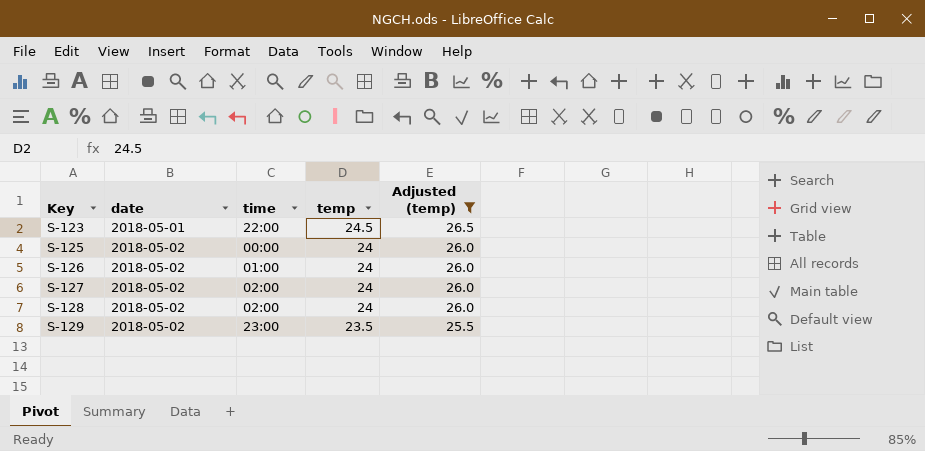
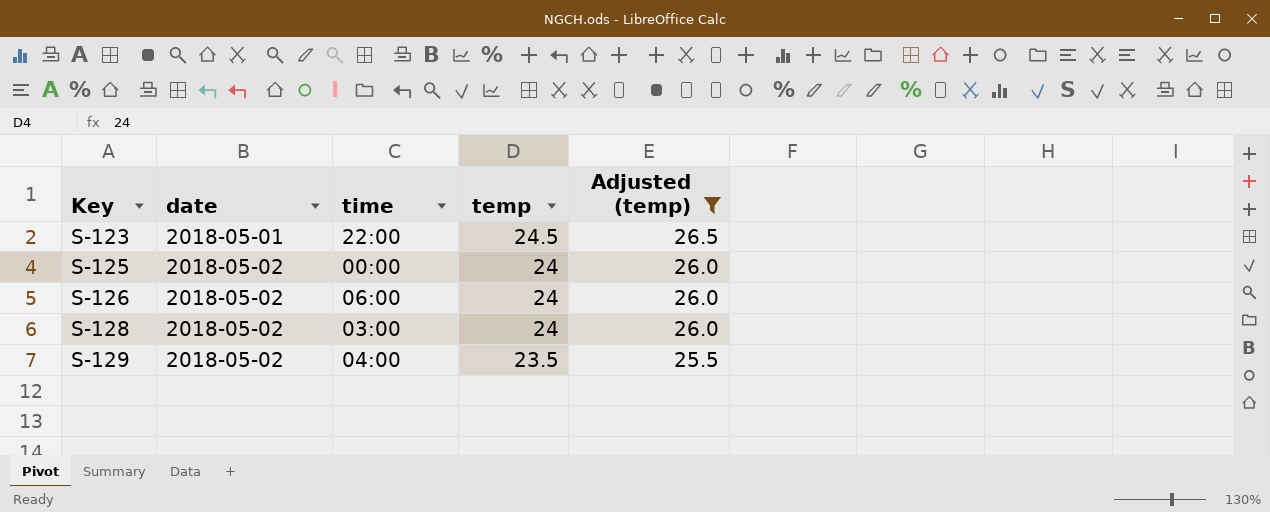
row S-127: 2018-05-02 | 02:00 | 24 | 26.0 -> none
S-126 | time: 01:00 -> 06:00
S-128 | time: 02:00 -> 03:00
S-129 | time: 23:00 -> 04:00

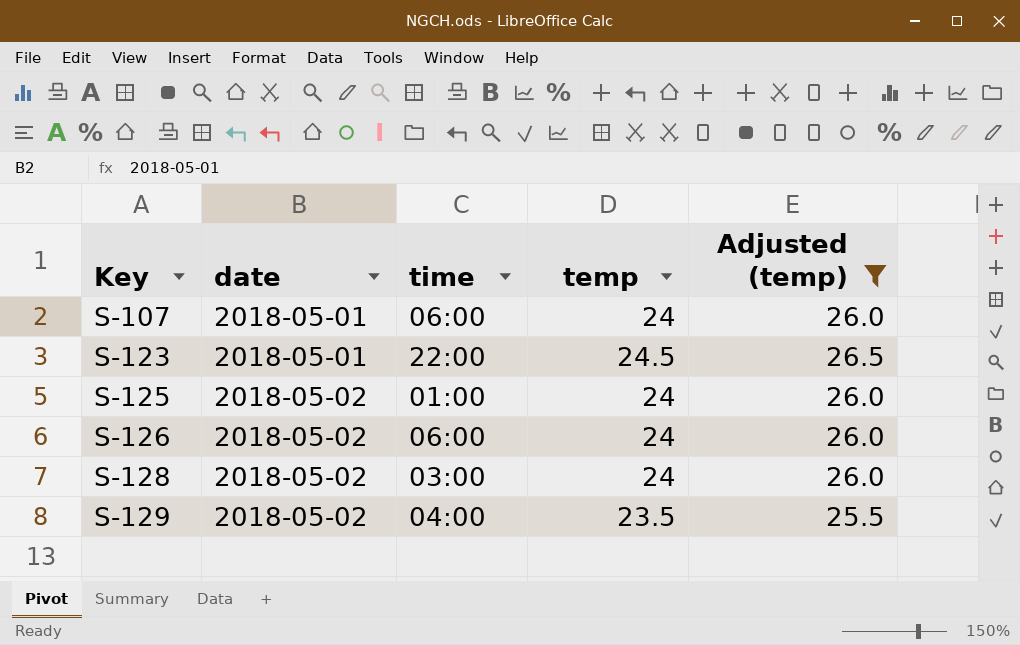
row S-107: none -> 2018-05-01 | 06:00 | 24 | 26.0
S-125 | time: 00:00 -> 01:00

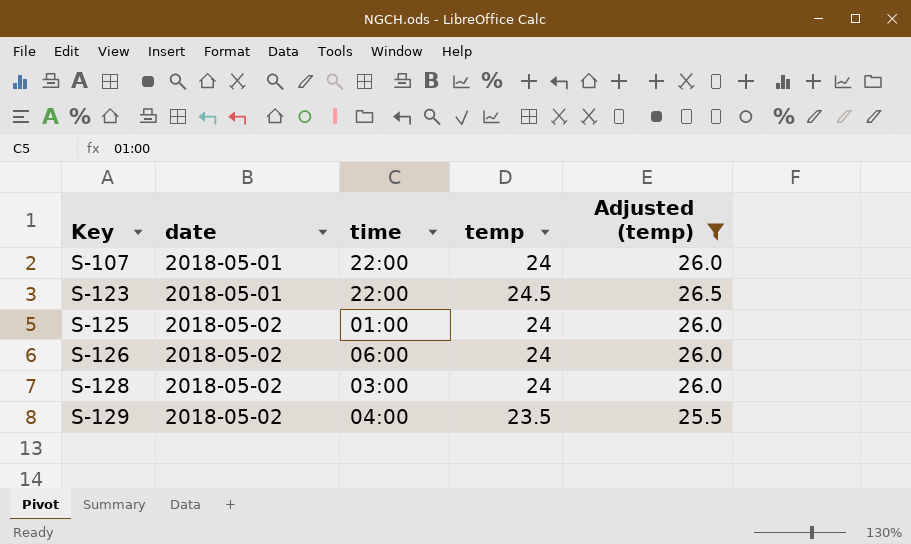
S-107 | time: 06:00 -> 22:00

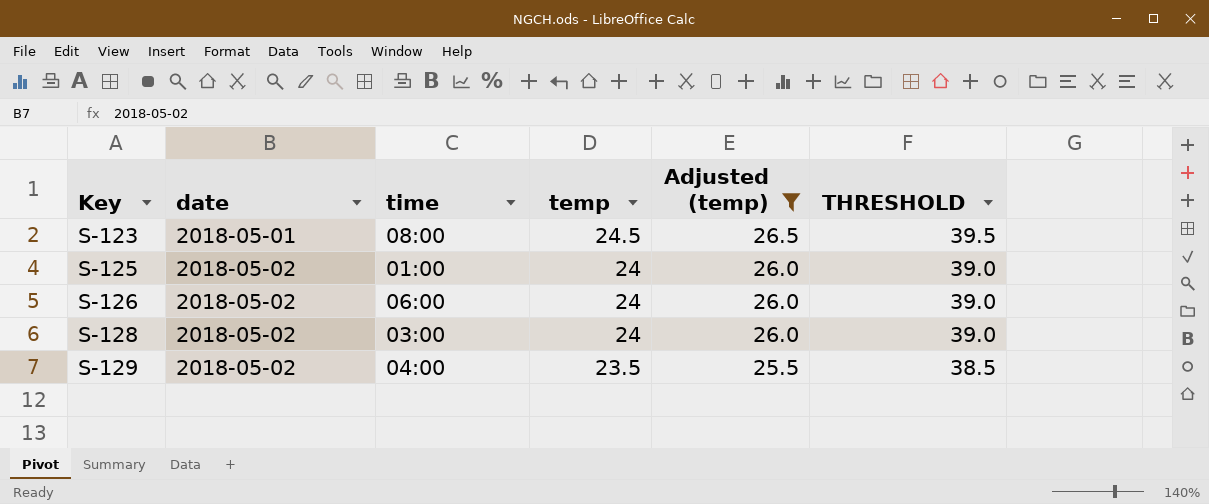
column THRESHOLD | formula: none -> [temp] + 15
row S-107: 2018-05-01 | 22:00 | 24 | 26.0 -> none
S-123 | time: 22:00 -> 08:00

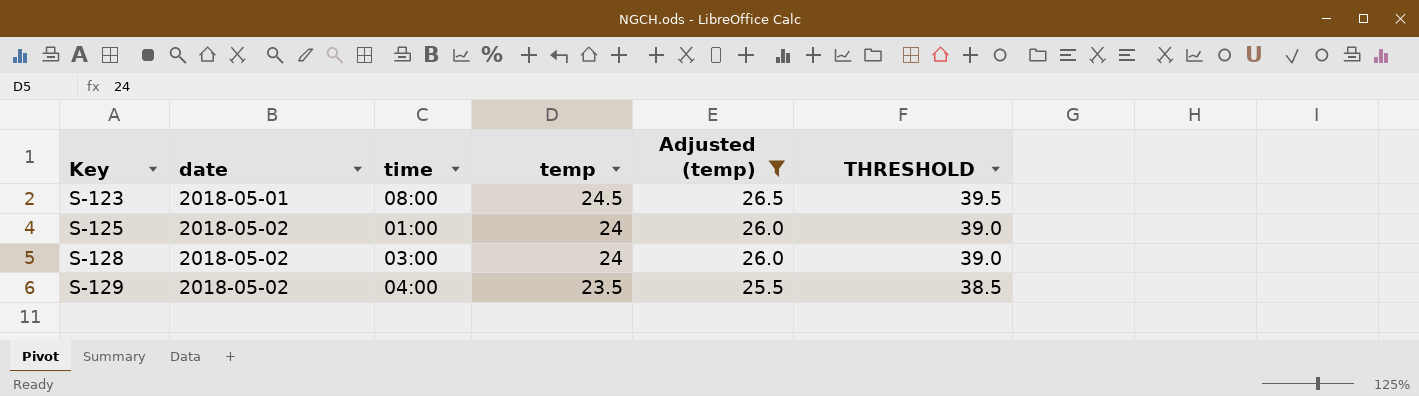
row S-126: 2018-05-02 | 06:00 | 24 | 26.0 | 39.0 -> none

